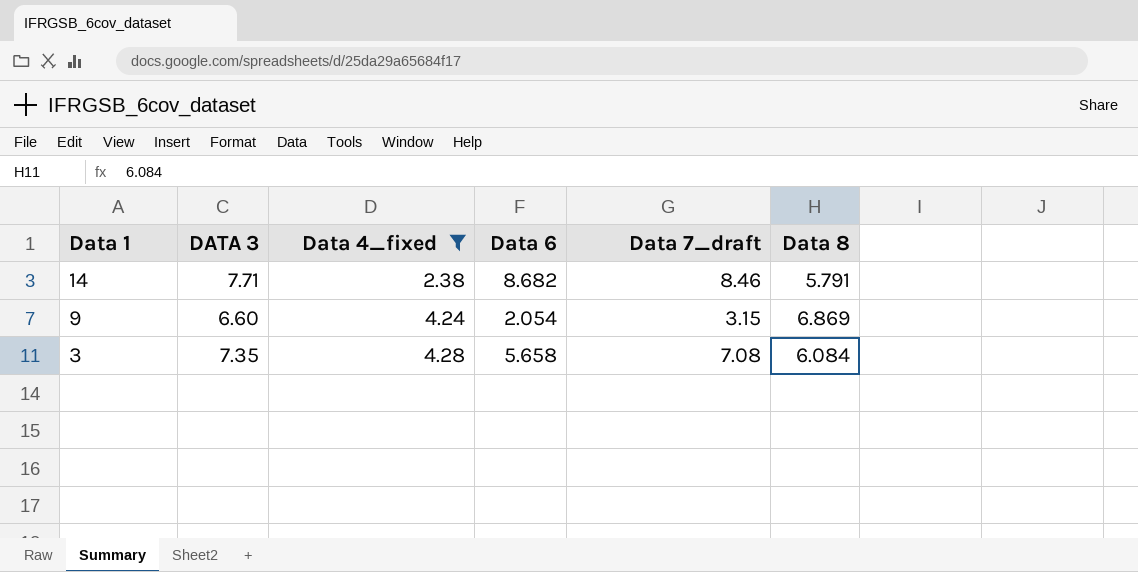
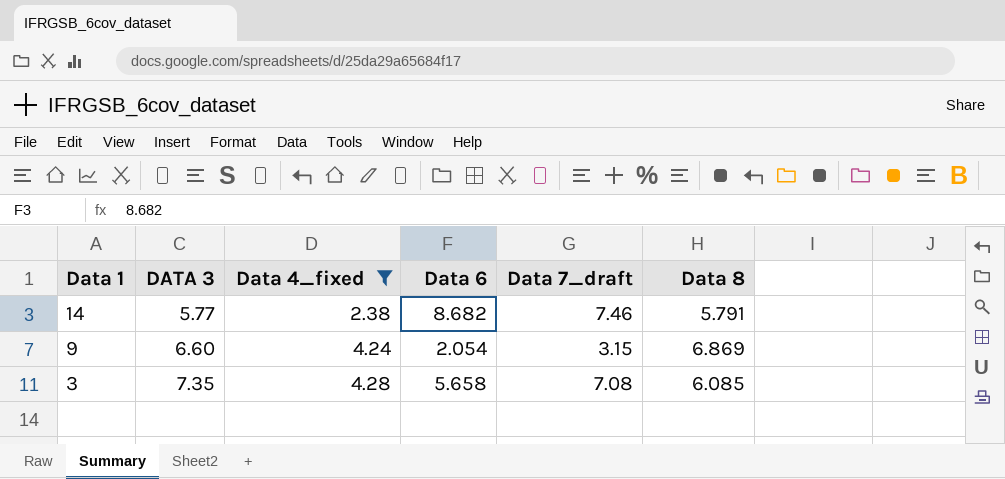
14 | DATA 3: 7.71 -> 5.77
14 | Data 7_draft: 8.46 -> 7.46
3 | Data 8: 6.084 -> 6.085

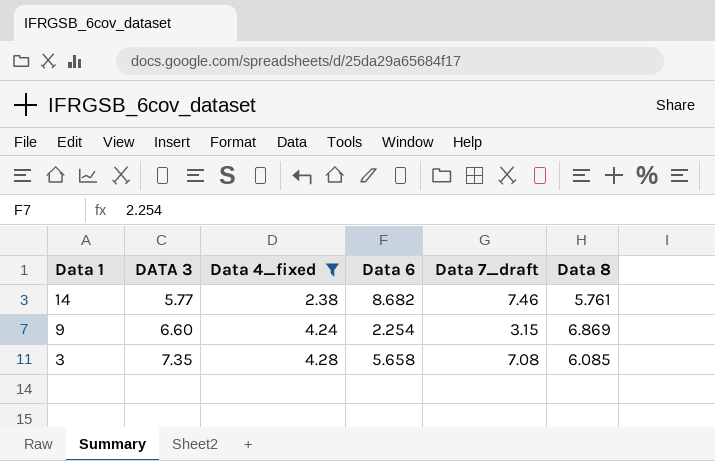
14 | Data 8: 5.791 -> 5.761
9 | Data 6: 2.054 -> 2.254

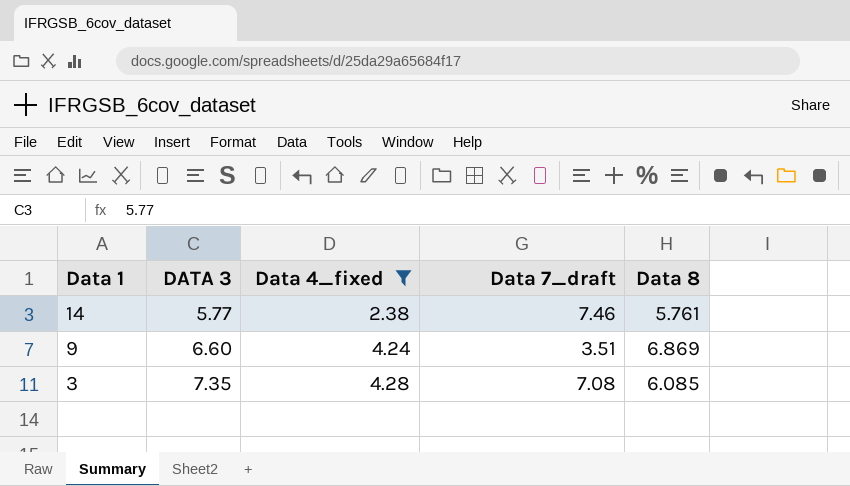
column Data 6 | position: 4 -> none
9 | Data 7_draft: 3.15 -> 3.51

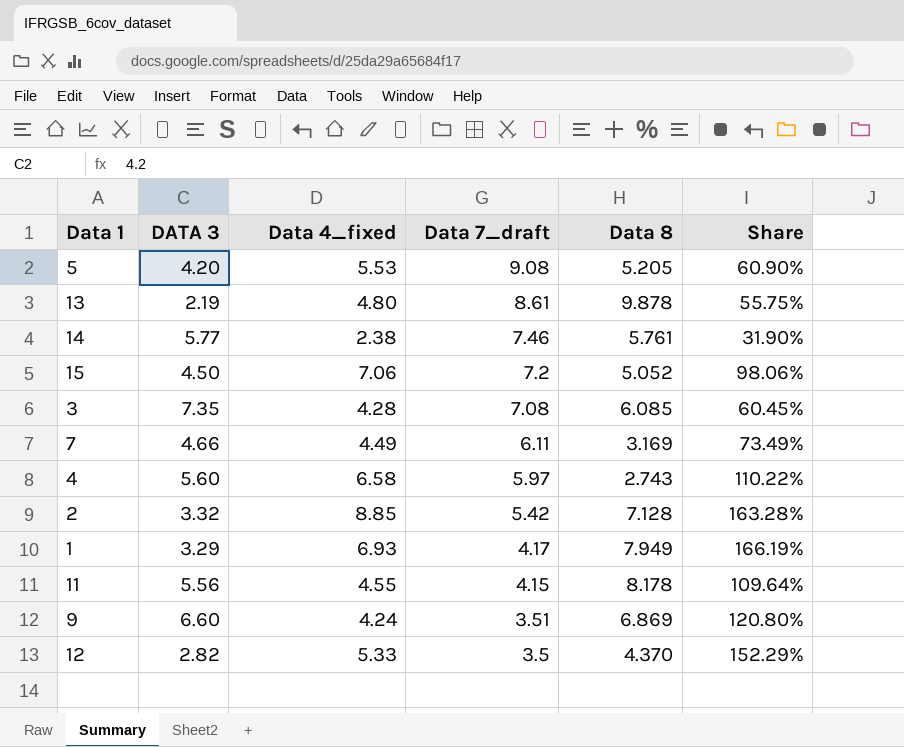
filter: Data 4_fixed <= 4.28 -> none
row order: Data 1 descending -> Data 7_draft descending
column Share | formula: none -> [Data 4_fixed] / [Data 7_draft]

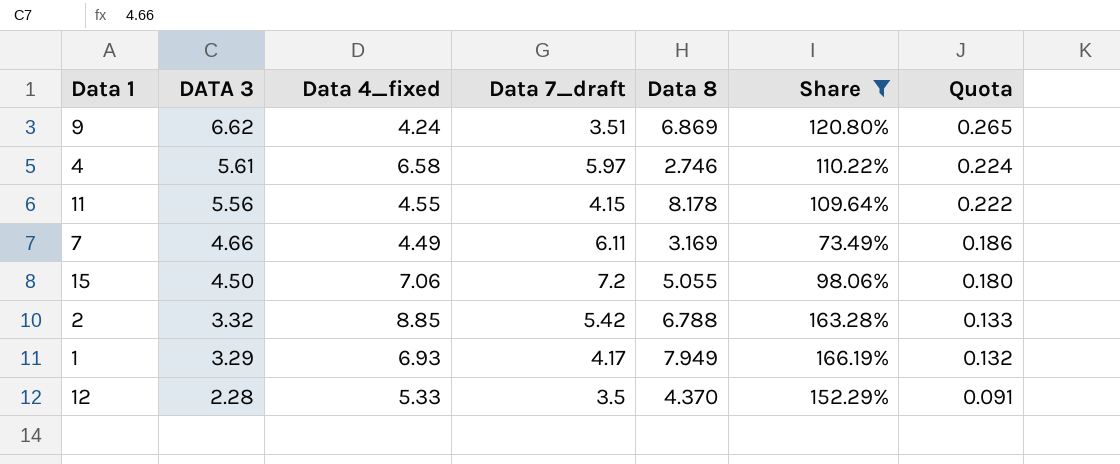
filter: none -> Share >= 73.49%
row order: Data 7_draft descending -> DATA 3 descending
column Quota | formula: none -> [DATA 3] * 0.04
9 | DATA 3: 6.60 -> 6.62
4 | DATA 3: 5.60 -> 5.61
4 | Data 8: 2.743 -> 2.746
15 | Data 8: 5.052 -> 5.055
2 | Data 8: 7.128 -> 6.788
12 | DATA 3: 2.82 -> 2.28

